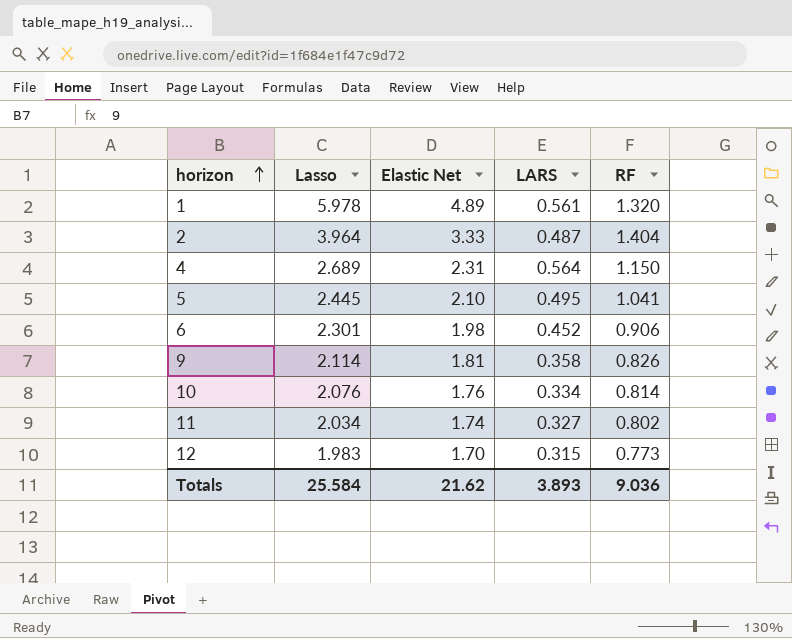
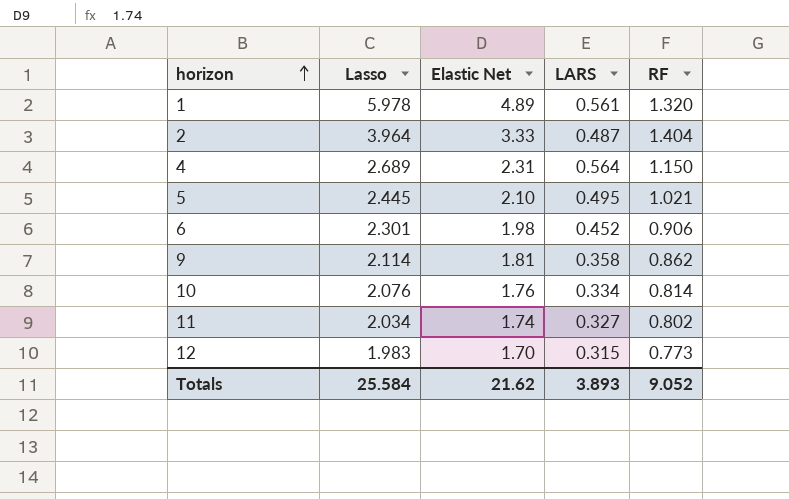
5 | RF: 1.041 -> 1.021
9 | RF: 0.826 -> 0.862
Totals | RF: 9.036 -> 9.052

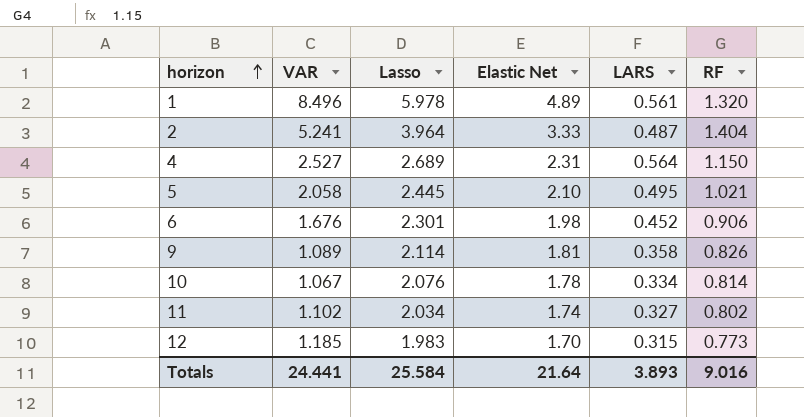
column VAR | position: none -> 2
9 | RF: 0.862 -> 0.826
10 | Elastic Net: 1.76 -> 1.78
Totals | Elastic Net: 21.62 -> 21.64
Totals | RF: 9.052 -> 9.016

